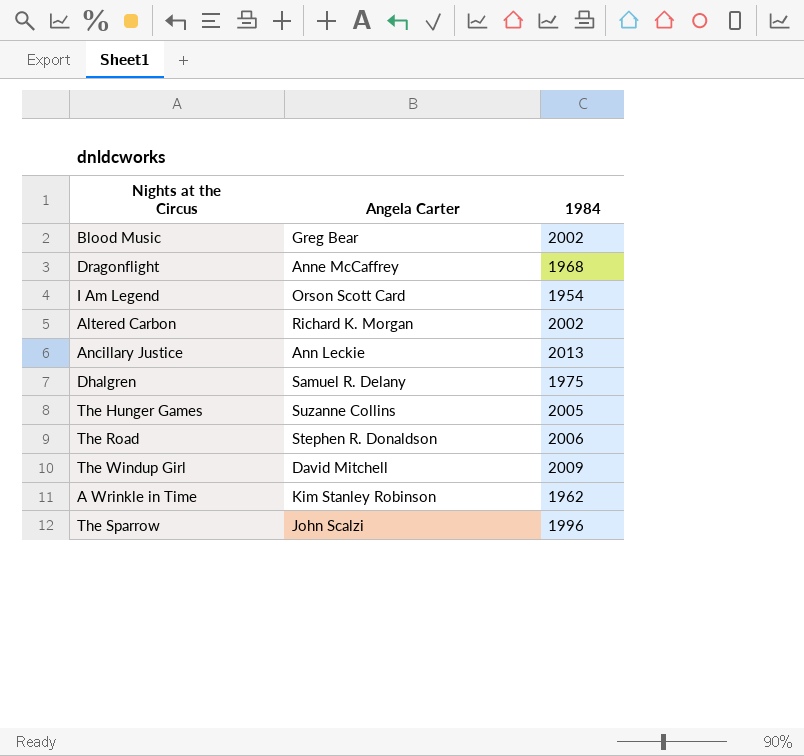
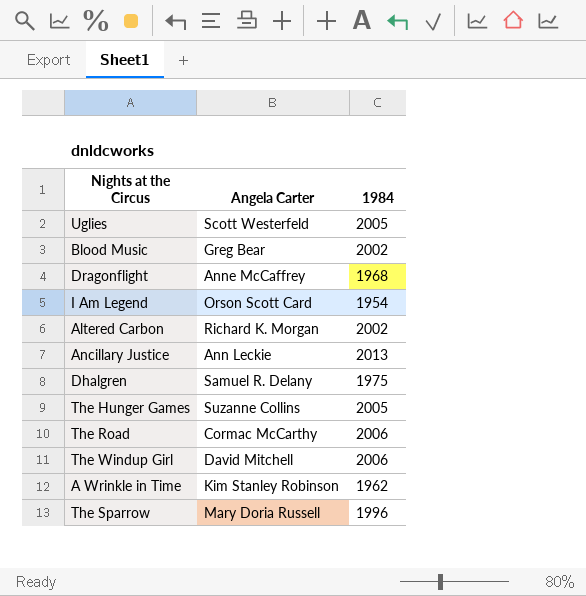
row Uglies: none -> Scott Westerfeld | 2005
The Road | Angela Carter: Stephen R. Donaldson -> Cormac McCarthy
The Windup Girl | 1984: 2009 -> 2006
The Sparrow | Angela Carter: John Scalzi -> Mary Doria Russell

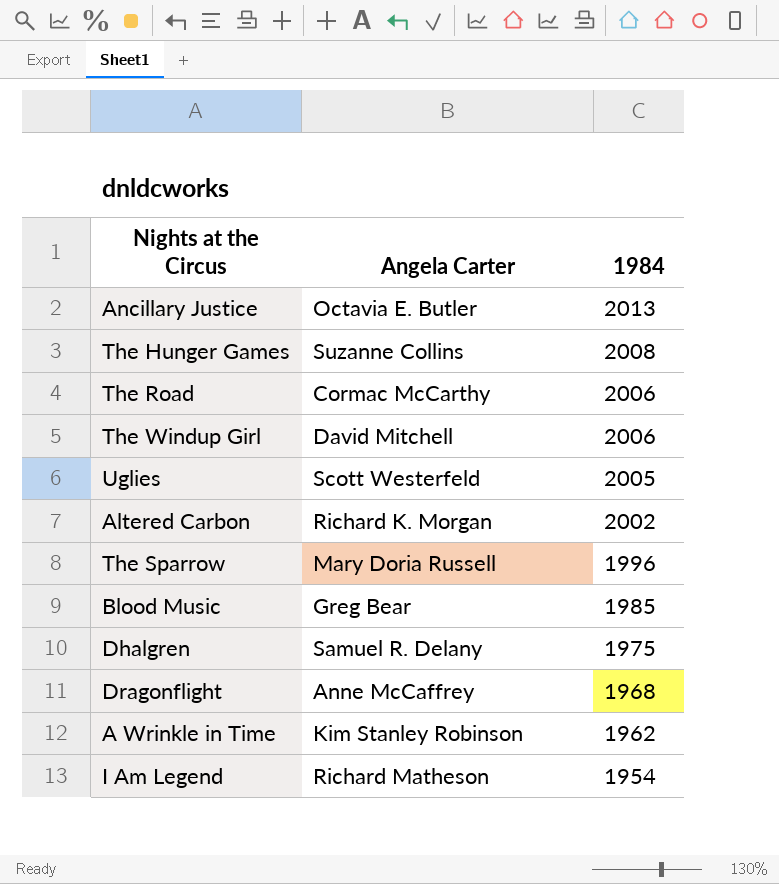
row order: none -> 1984 descending
Ancillary Justice | Angela Carter: Ann Leckie -> Octavia E. Butler
The Hunger Games | 1984: 2005 -> 2008
Blood Music | 1984: 2002 -> 1985
I Am Legend | Angela Carter: Orson Scott Card -> Richard Matheson

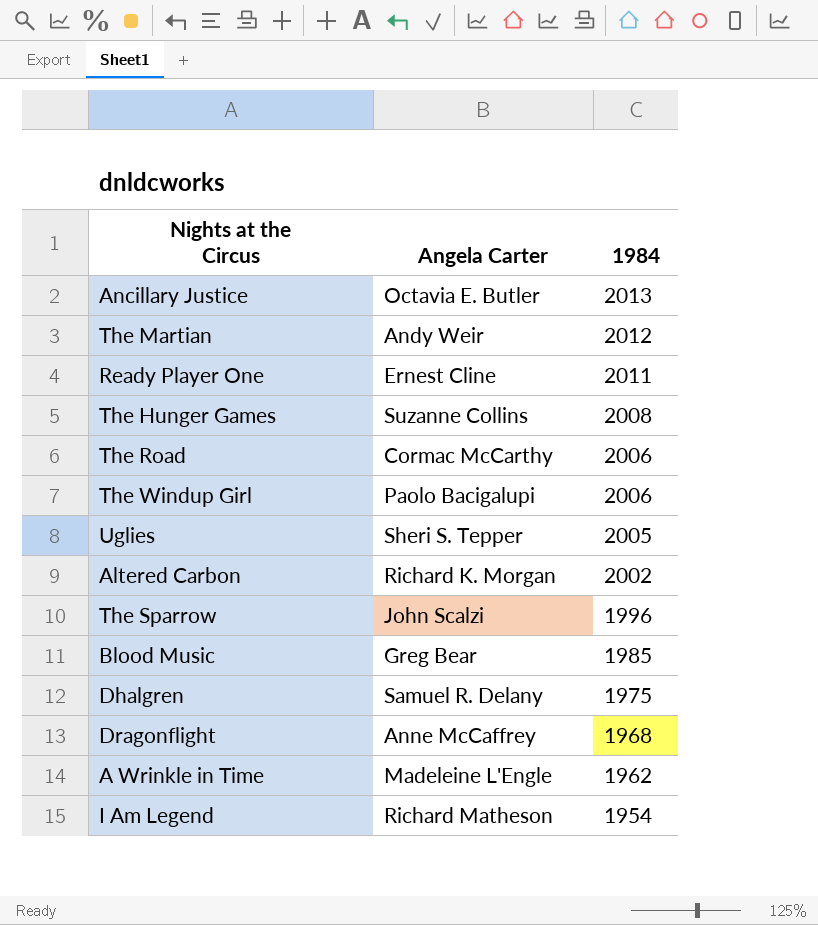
row The Martian: none -> Andy Weir | 2012
row Ready Player One: none -> Ernest Cline | 2011
The Windup Girl | Angela Carter: David Mitchell -> Paolo Bacigalupi
Uglies | Angela Carter: Scott Westerfeld -> Sheri S. Tepper
The Sparrow | Angela Carter: Mary Doria Russell -> John Scalzi
A Wrinkle in Time | Angela Carter: Kim Stanley Robinson -> Madeleine L'Engle

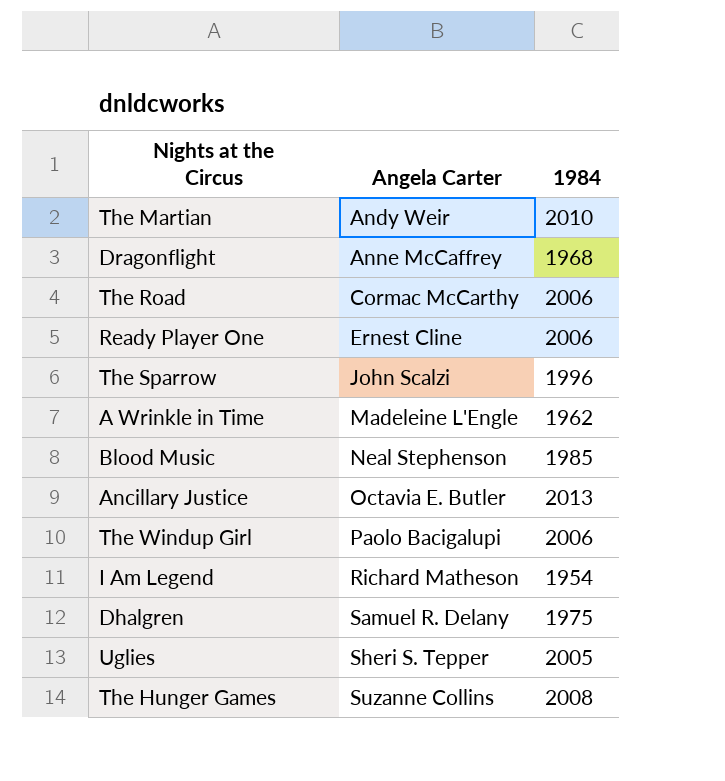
row order: 1984 descending -> Angela Carter ascending
row Altered Carbon: Richard K. Morgan | 2002 -> none
The Martian | 1984: 2012 -> 2010
Ready Player One | 1984: 2011 -> 2006
Blood Music | Angela Carter: Greg Bear -> Neal Stephenson

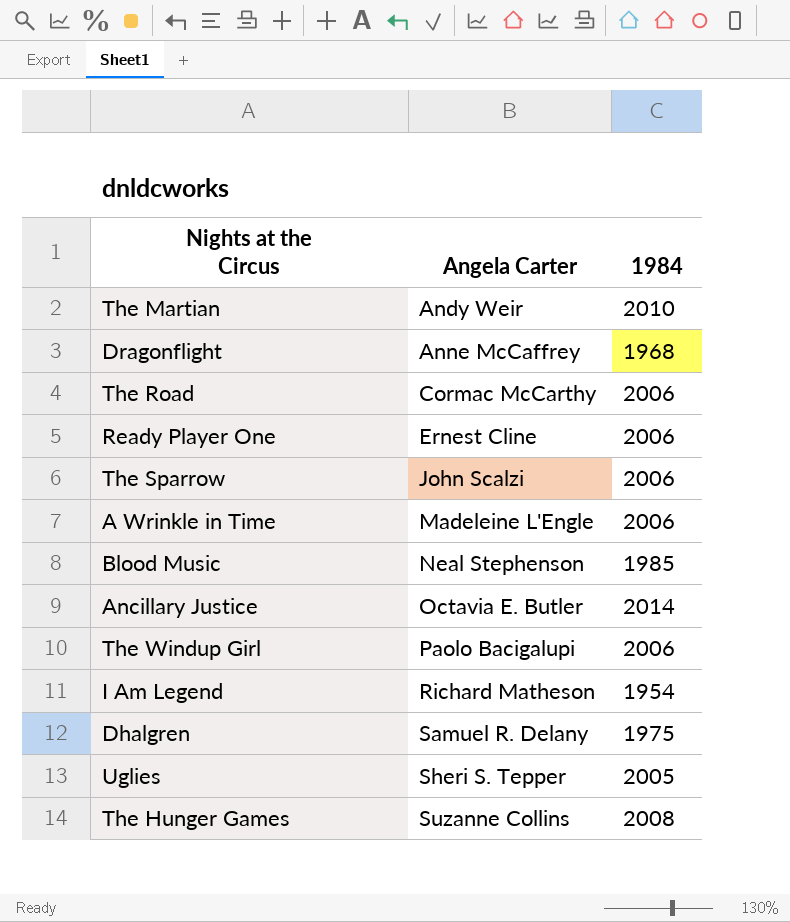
The Sparrow | 1984: 1996 -> 2006
A Wrinkle in Time | 1984: 1962 -> 2006
Ancillary Justice | 1984: 2013 -> 2014

